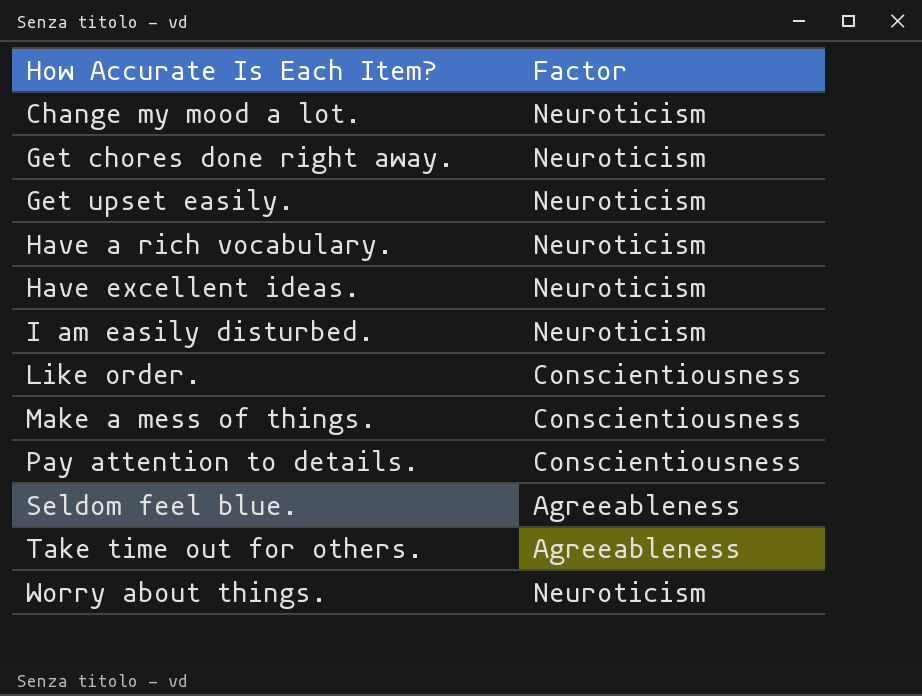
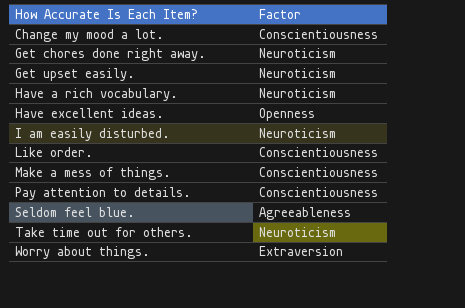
Change my mood a lot. | Factor: Neuroticism -> Conscientiousness
Have excellent ideas. | Factor: Neuroticism -> Openness
Take time out for others. | Factor: Agreeableness -> Neuroticism
Worry about things. | Factor: Neuroticism -> Extraversion

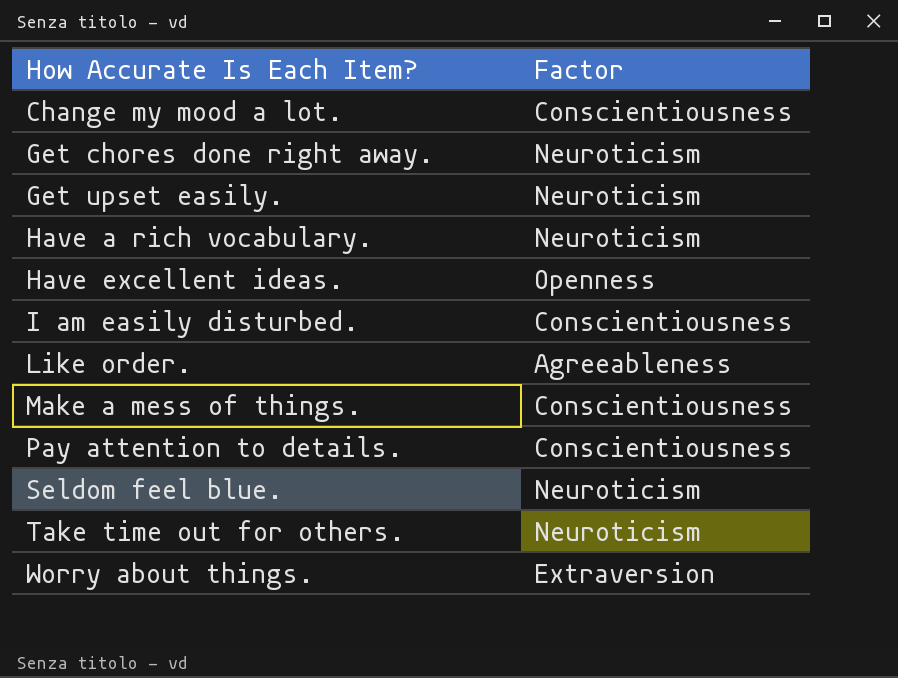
I am easily disturbed. | Factor: Neuroticism -> Conscientiousness
Like order. | Factor: Conscientiousness -> Agreeableness
Seldom feel blue. | Factor: Agreeableness -> Neuroticism

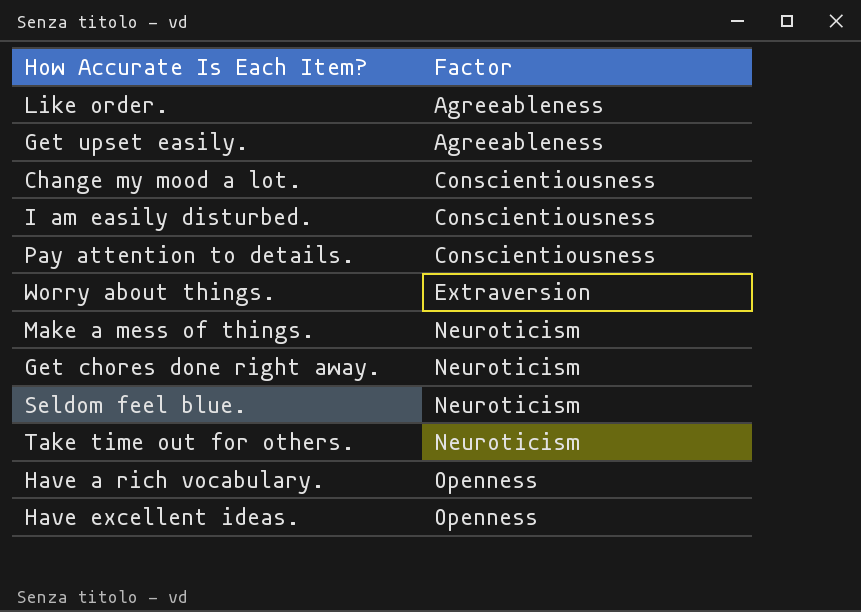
row order: How Accurate Is Each Item? ascending -> Factor ascending
Get upset easily. | Factor: Neuroticism -> Agreeableness
Make a mess of things. | Factor: Conscientiousness -> Neuroticism
Have a rich vocabulary. | Factor: Neuroticism -> Openness

